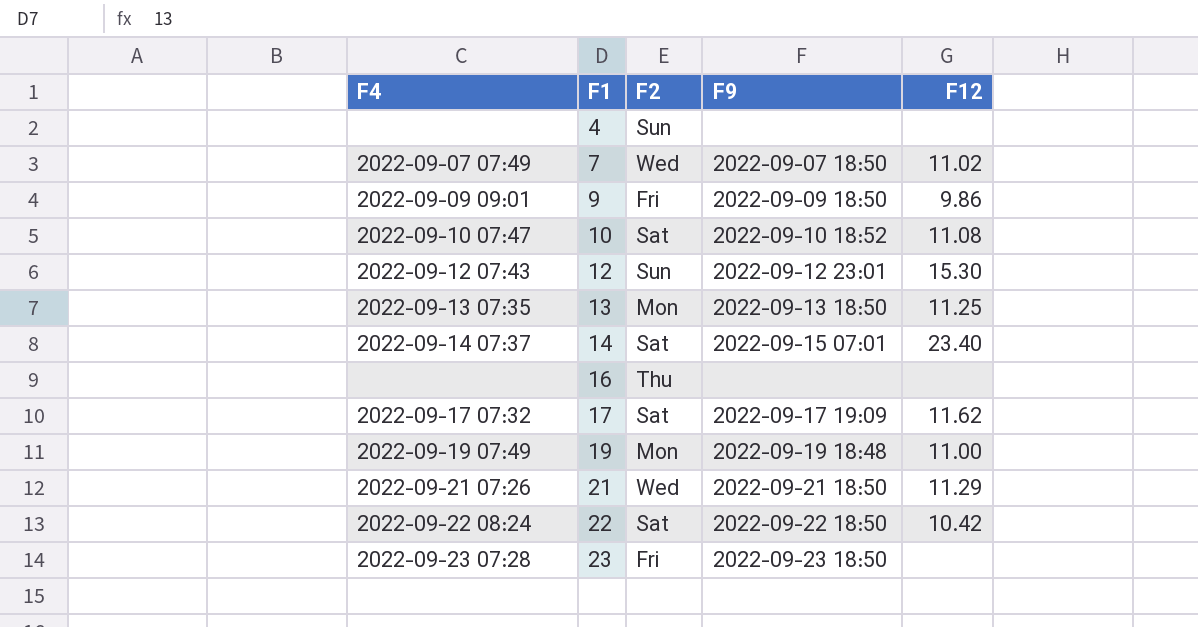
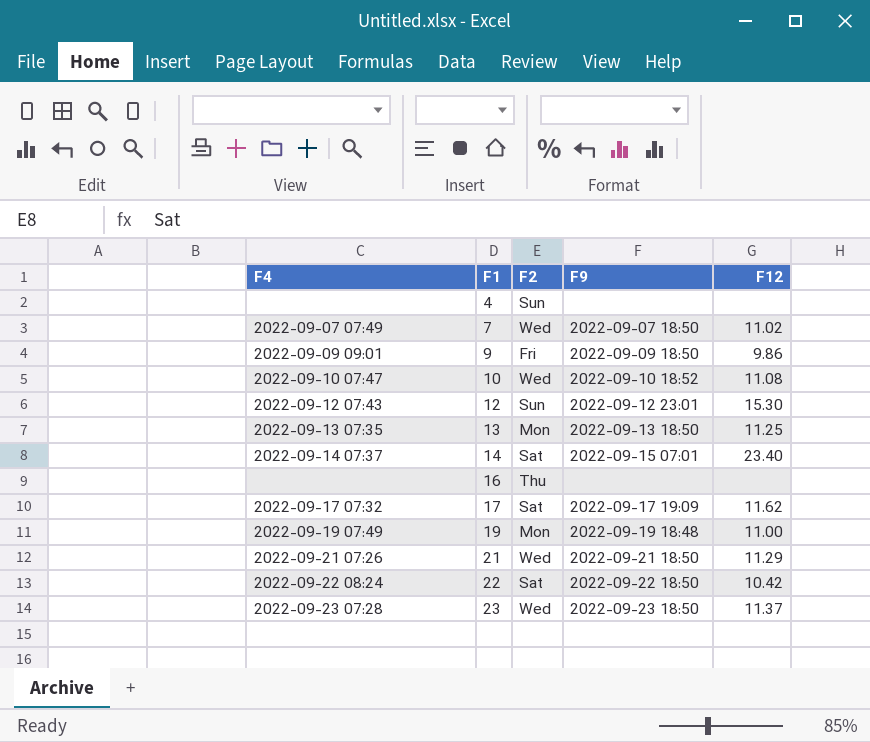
10 | F2: Sat -> Wed
23 | F2: Fri -> Wed
23 | F12: none -> 11.37

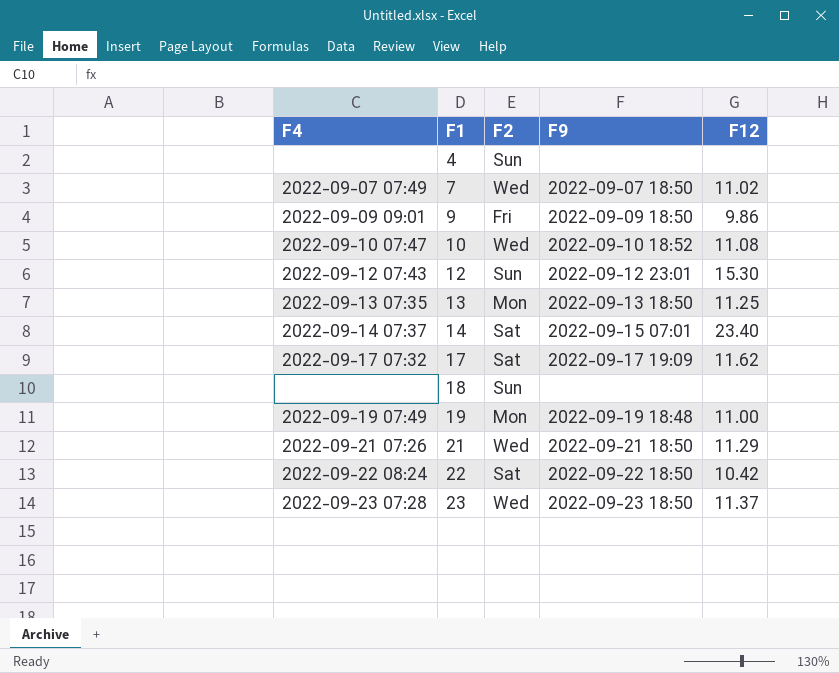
row 16: none | Thu | none | none -> none
row 18: none -> none | Sun | none | none

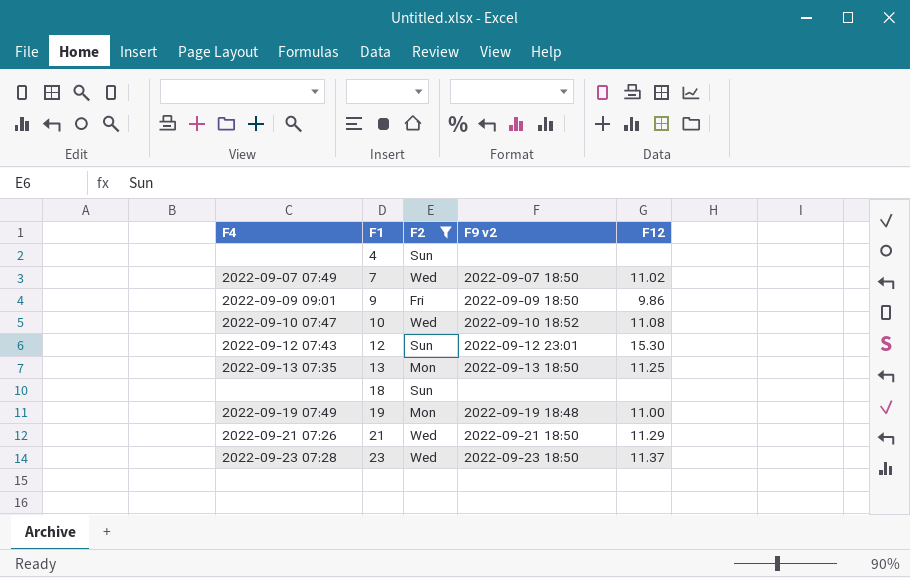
filter: none -> F2 != Sat
column name: F9 -> F9 v2

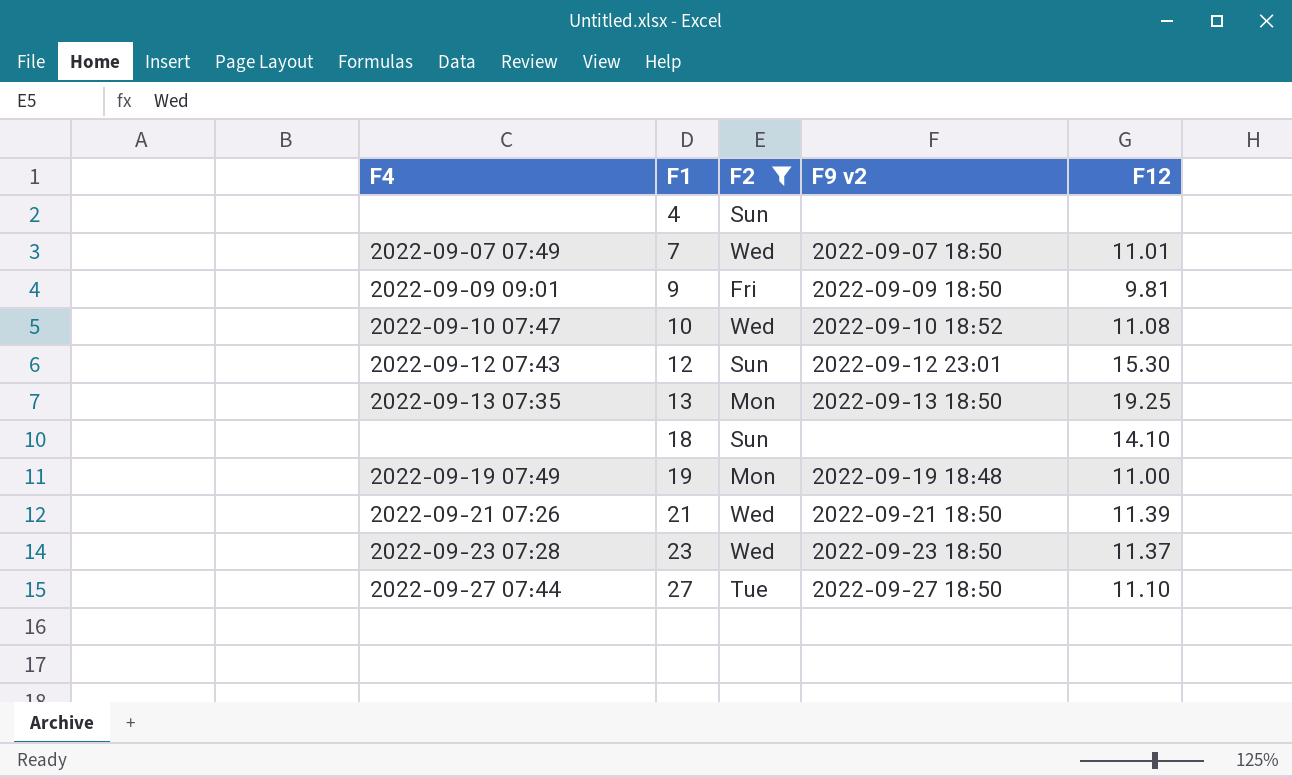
7 | F12: 11.02 -> 11.01
9 | F12: 9.86 -> 9.81
13 | F12: 11.25 -> 19.25
18 | F12: none -> 14.10
21 | F12: 11.29 -> 11.39
row 27: none -> 2022-09-27 07:44 | Tue | 2022-09-27 18:50 | 11.10

